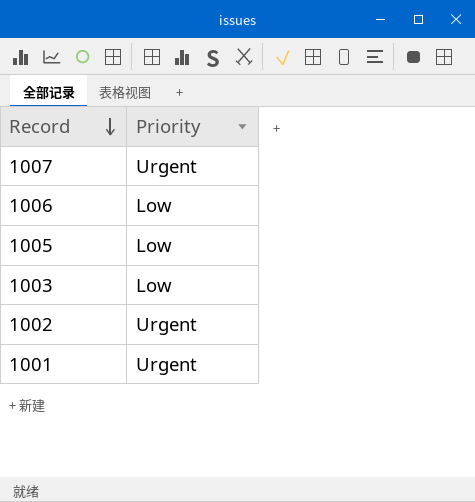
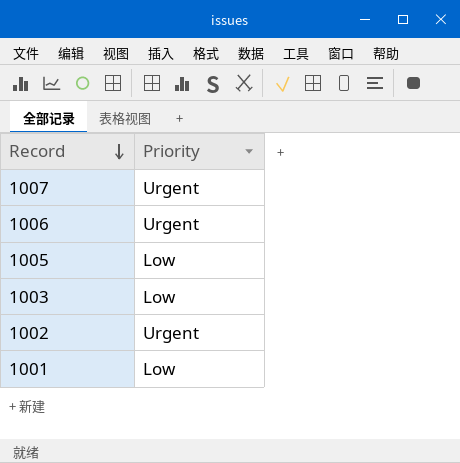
1006 | Priority: Low -> Urgent
1001 | Priority: Urgent -> Low

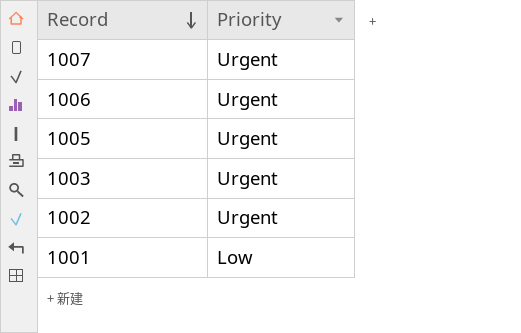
1005 | Priority: Low -> Urgent
1003 | Priority: Low -> Urgent

